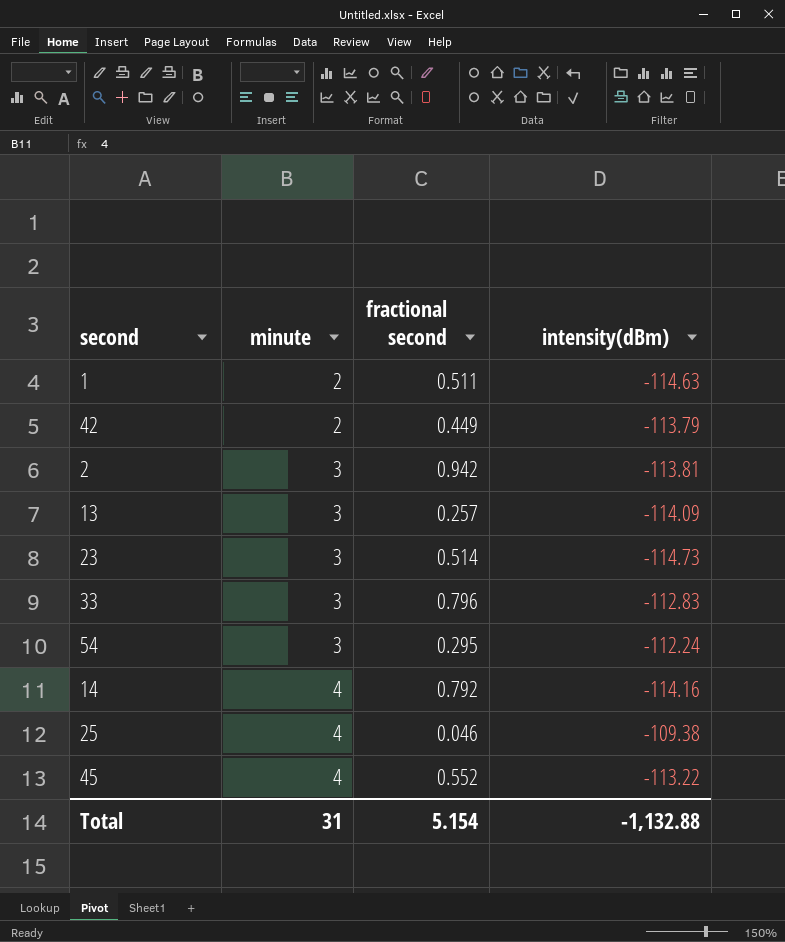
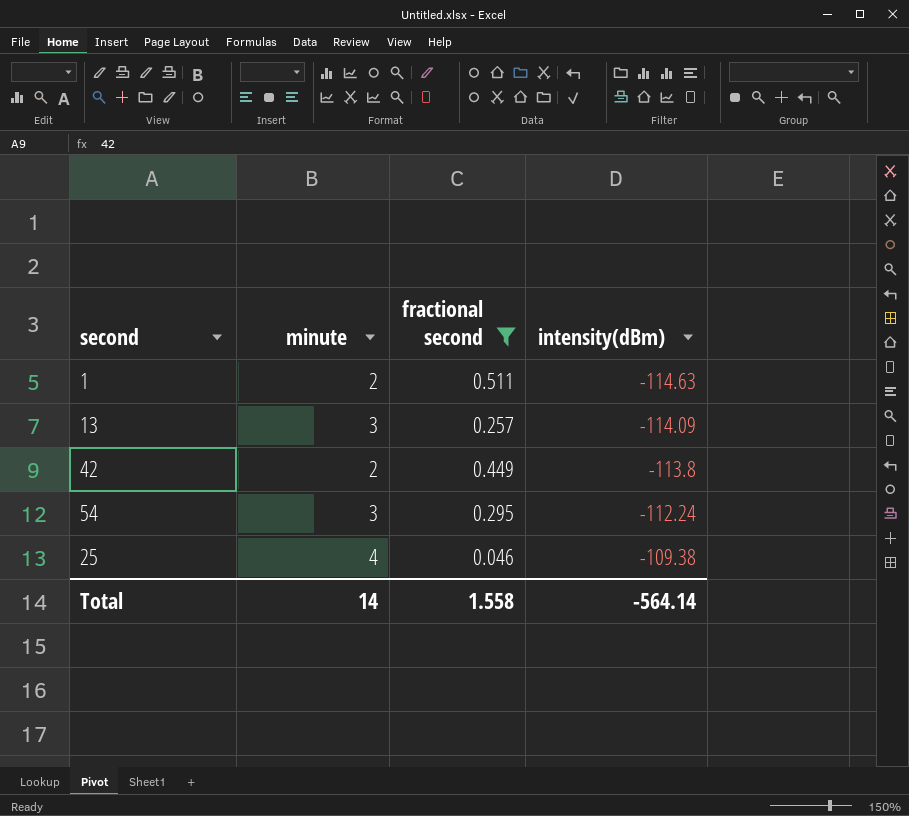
filter: none -> fractional second <= 0.511
row order: minute ascending -> intensity(dBm) ascending
42 | intensity(dBm): -113.79 -> -113.8
Total | minute: 31 -> 14
Total | fractional second: 5.154 -> 1.558
Total | intensity(dBm): -1,132.88 -> -564.14

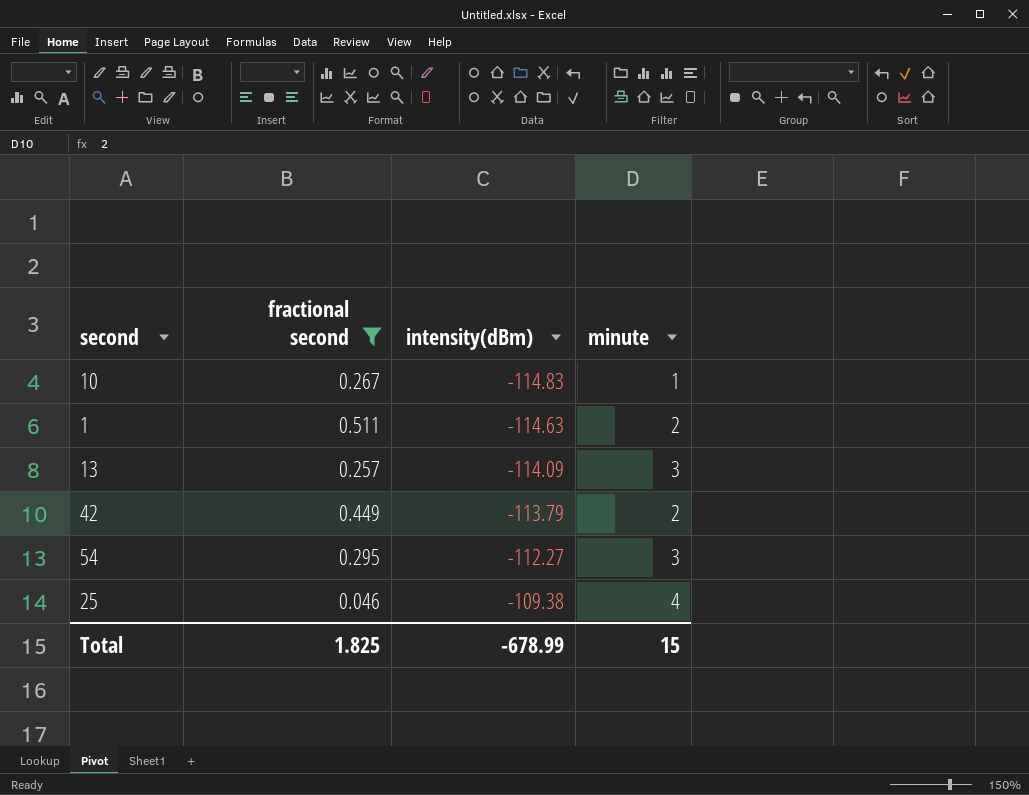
column minute | position: 2 -> 4
row 10: none -> 0.267 | -114.83 | 1
42 | intensity(dBm): -113.8 -> -113.79
54 | intensity(dBm): -112.24 -> -112.27
Total | fractional second: 1.558 -> 1.825
Total | intensity(dBm): -564.14 -> -678.99
Total | minute: 14 -> 15

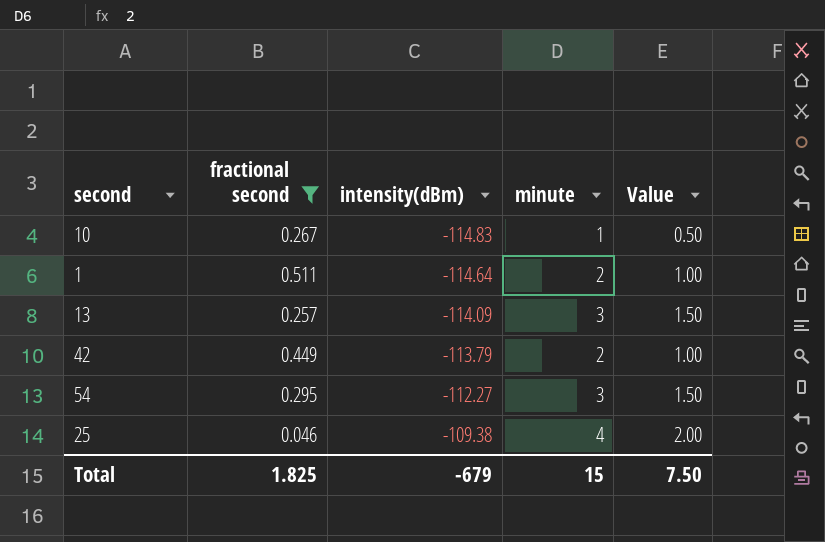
column Value | formula: none -> [minute] * 0.5
1 | intensity(dBm): -114.63 -> -114.64
Total | intensity(dBm): -678.99 -> -679

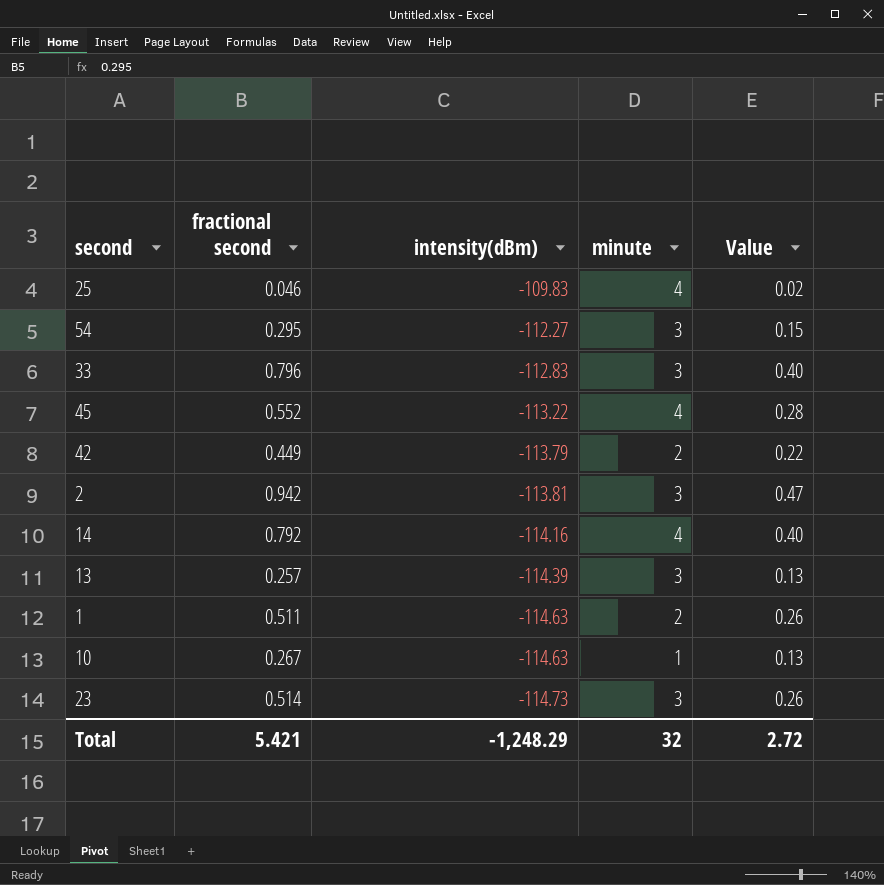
filter: fractional second <= 0.511 -> none
row order: intensity(dBm) ascending -> intensity(dBm) descending
column Value | formula: [minute] * 0.5 -> [fractional second] * 0.5
25 | intensity(dBm): -109.38 -> -109.83
13 | intensity(dBm): -114.09 -> -114.39
1 | intensity(dBm): -114.64 -> -114.63
10 | intensity(dBm): -114.83 -> -114.63
Total | fractional second: 1.825 -> 5.421
Total | intensity(dBm): -679 -> -1,248.29
Total | minute: 15 -> 32
Total | Value: 7.50 -> 2.72

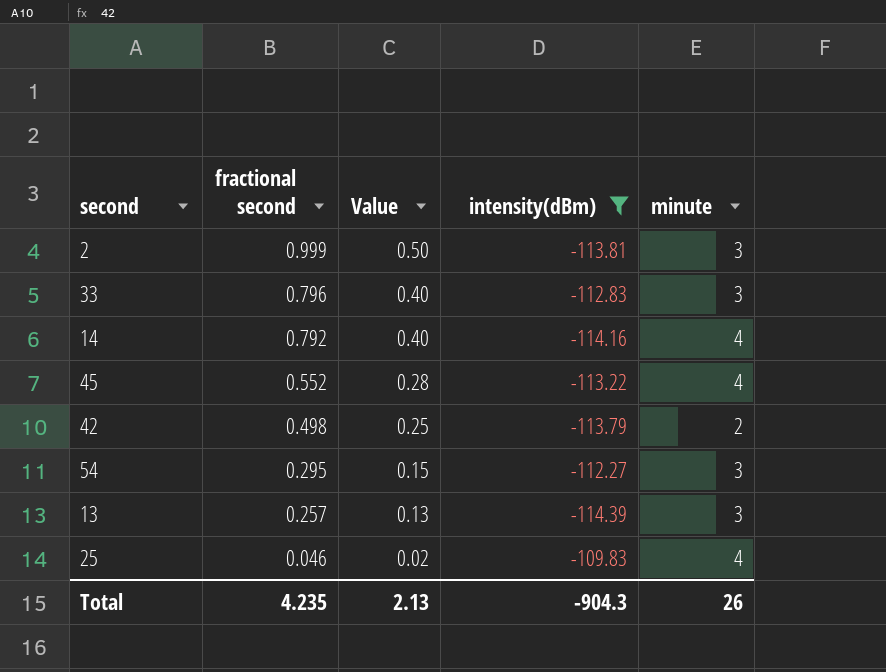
filter: none -> intensity(dBm) >= -114.39
row order: intensity(dBm) descending -> fractional second descending
column Value | position: 5 -> 3
2 | fractional second: 0.942 -> 0.999
2 | Value: 0.47 -> 0.50
42 | fractional second: 0.449 -> 0.498
42 | Value: 0.22 -> 0.25
Total | fractional second: 5.421 -> 4.235
Total | Value: 2.72 -> 2.13
Total | intensity(dBm): -1,248.29 -> -904.3
Total | minute: 32 -> 26

